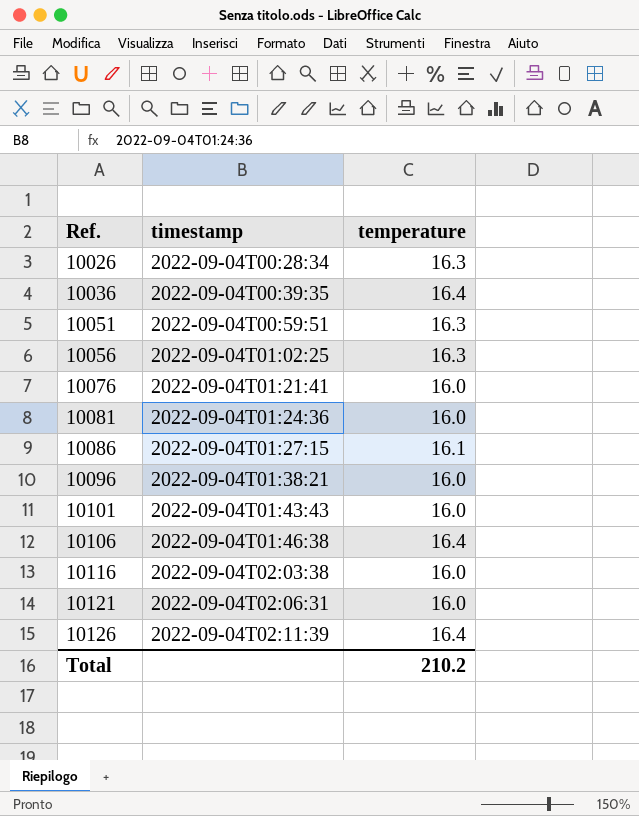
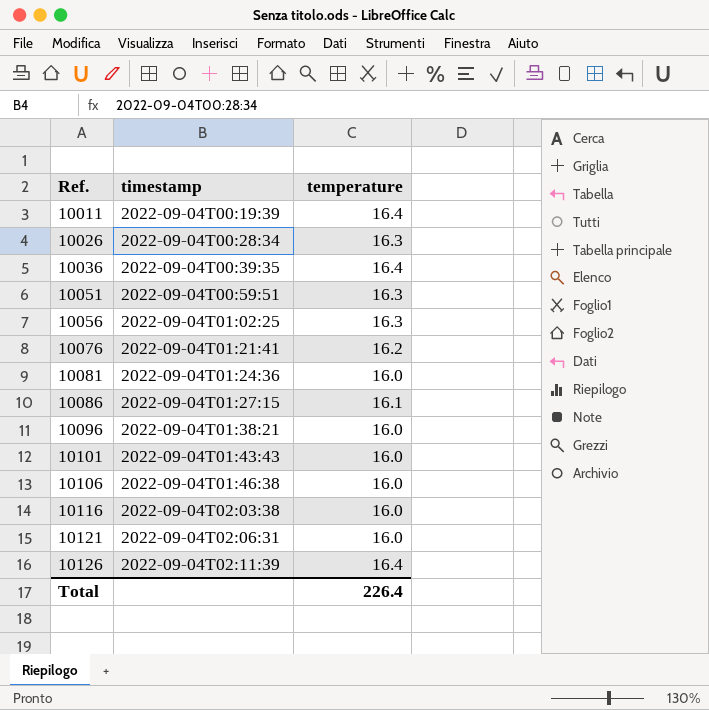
row 10011: none -> 2022-09-04T00:19:39 | 16.4
10076 | temperature: 16.0 -> 16.2
10106 | temperature: 16.4 -> 16.0
Total | temperature: 210.2 -> 226.4

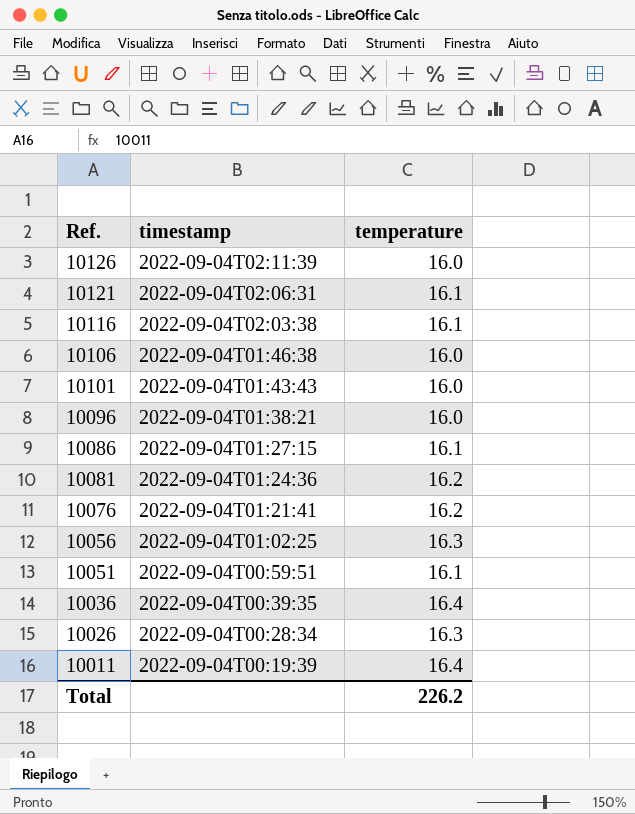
row order: Ref. ascending -> Ref. descending
10126 | temperature: 16.4 -> 16.0
10121 | temperature: 16.0 -> 16.1
10116 | temperature: 16.0 -> 16.1
10081 | temperature: 16.0 -> 16.2
10051 | temperature: 16.3 -> 16.1
Total | temperature: 226.4 -> 226.2

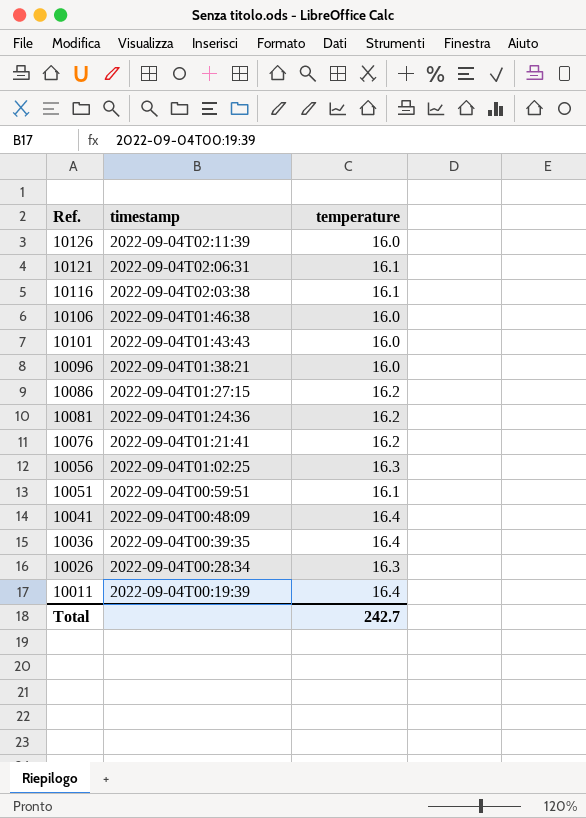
10086 | temperature: 16.1 -> 16.2
row 10041: none -> 2022-09-04T00:48:09 | 16.4
Total | temperature: 226.2 -> 242.7

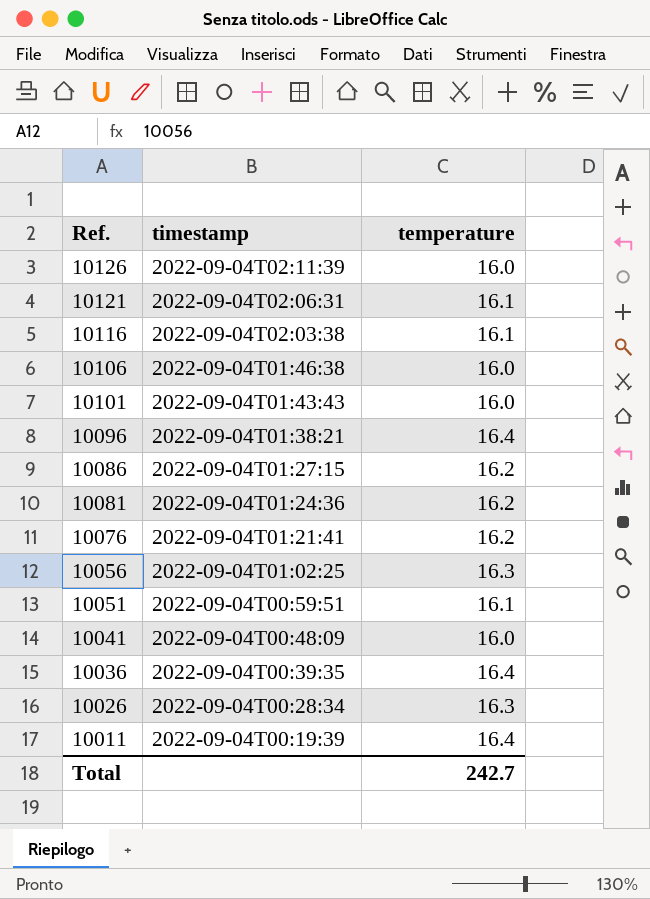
10096 | temperature: 16.0 -> 16.4
10041 | temperature: 16.4 -> 16.0

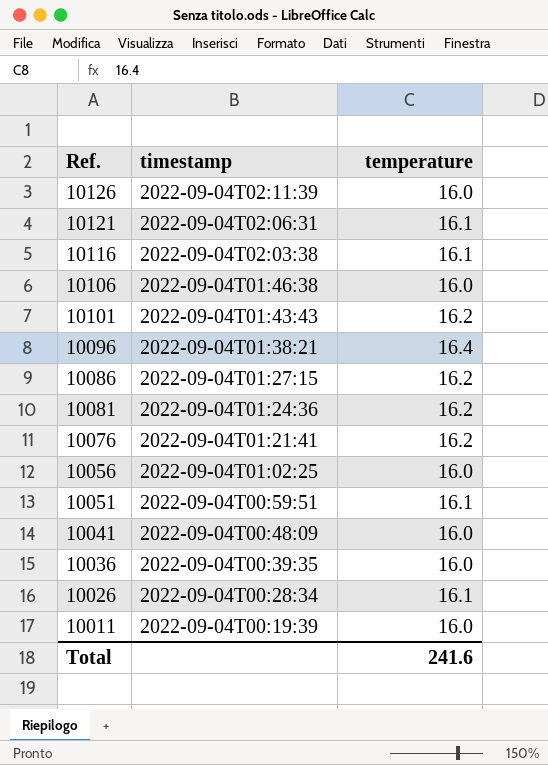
10101 | temperature: 16.0 -> 16.2
10056 | temperature: 16.3 -> 16.0
10036 | temperature: 16.4 -> 16.0
10026 | temperature: 16.3 -> 16.1
10011 | temperature: 16.4 -> 16.0
Total | temperature: 242.7 -> 241.6

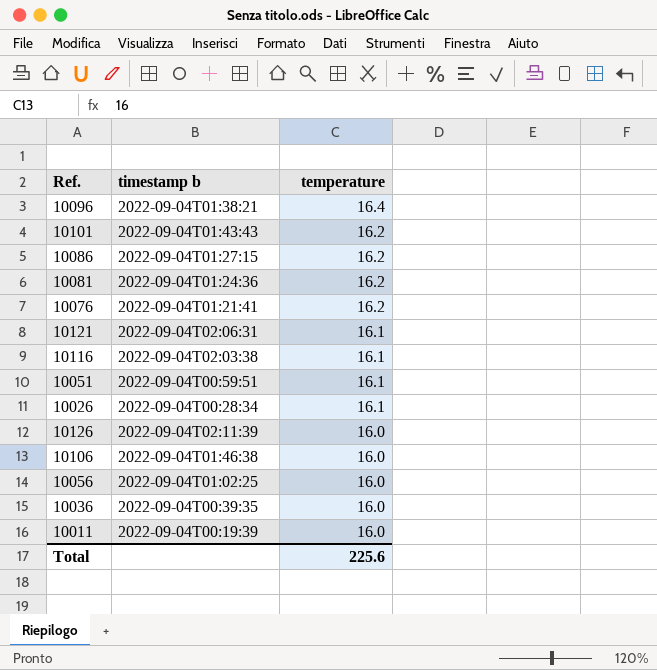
row order: Ref. descending -> temperature descending
column name: timestamp -> timestamp b
row 10041: 2022-09-04T00:48:09 | 16.0 -> none
Total | temperature: 241.6 -> 225.6

